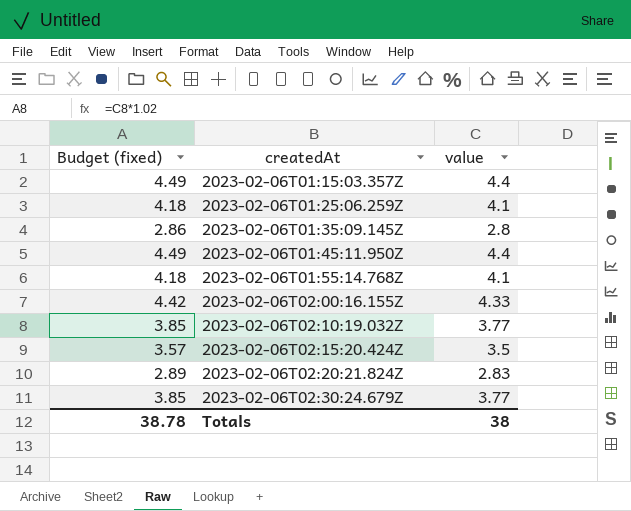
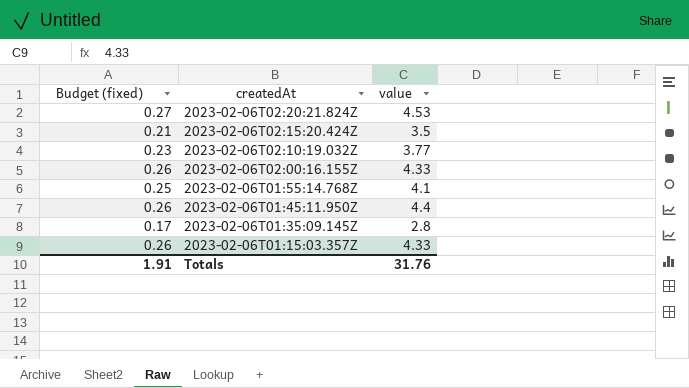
row order: createdAt ascending -> createdAt descending
column Budget (fixed) | formula: [value] * 1.02 -> [value] * 0.06
row 2023-02-06T01:25:06.259Z: 4.18 | 4.1 -> none
row 2023-02-06T02:30:24.679Z: 3.85 | 3.77 -> none
2023-02-06T02:20:21.824Z | value: 2.83 -> 4.53
2023-02-06T01:15:03.357Z | value: 4.4 -> 4.33
Totals | Budget (fixed): 38.78 -> 1.91
Totals | value: 38 -> 31.76

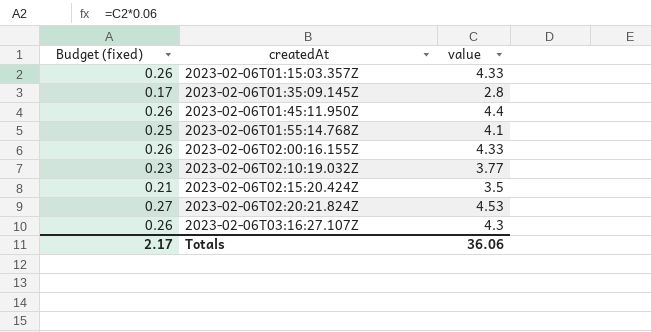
row order: createdAt descending -> createdAt ascending
row 2023-02-06T03:16:27.107Z: none -> 0.26 | 4.3
Totals | Budget (fixed): 1.91 -> 2.17
Totals | value: 31.76 -> 36.06

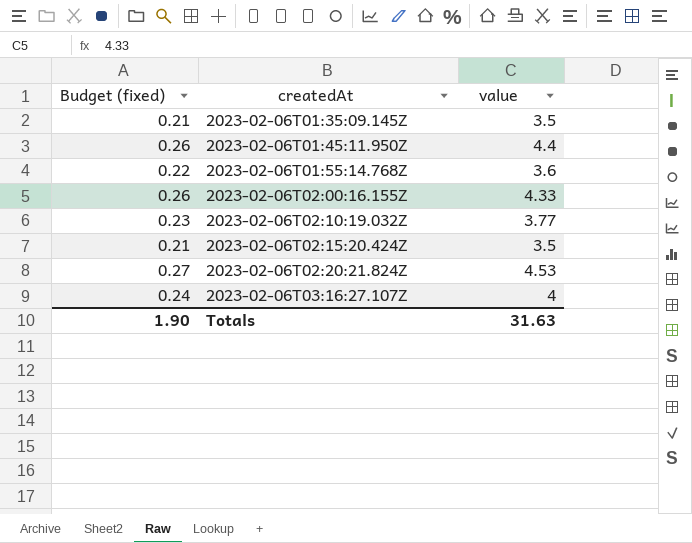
row 2023-02-06T01:15:03.357Z: 0.26 | 4.33 -> none
2023-02-06T01:35:09.145Z | Budget (fixed): 0.17 -> 0.21
2023-02-06T01:35:09.145Z | value: 2.8 -> 3.5
2023-02-06T01:55:14.768Z | Budget (fixed): 0.25 -> 0.22
2023-02-06T01:55:14.768Z | value: 4.1 -> 3.6
2023-02-06T03:16:27.107Z | Budget (fixed): 0.26 -> 0.24
2023-02-06T03:16:27.107Z | value: 4.3 -> 4
Totals | Budget (fixed): 2.17 -> 1.90
Totals | value: 36.06 -> 31.63

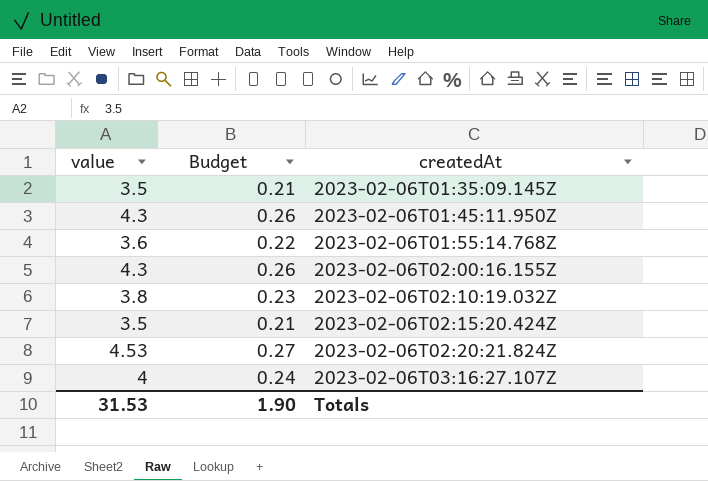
column value | position: 3 -> 1
column name: Budget (fixed) -> Budget
2023-02-06T01:45:11.950Z | value: 4.4 -> 4.3
2023-02-06T02:00:16.155Z | value: 4.33 -> 4.3
2023-02-06T02:10:19.032Z | value: 3.77 -> 3.8
Totals | value: 31.63 -> 31.53

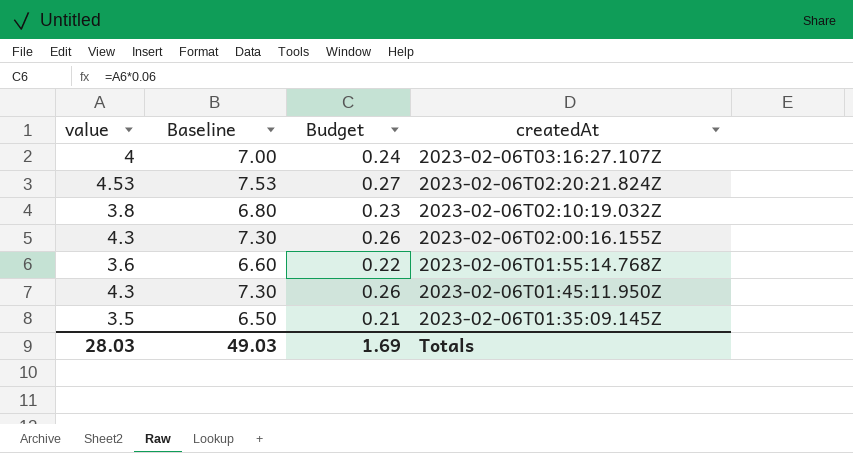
row order: createdAt ascending -> createdAt descending
column Baseline | formula: none -> [value] + 3
row 2023-02-06T02:15:20.424Z: 3.5 | 0.21 -> none
Totals | value: 31.53 -> 28.03
Totals | Budget: 1.90 -> 1.69

